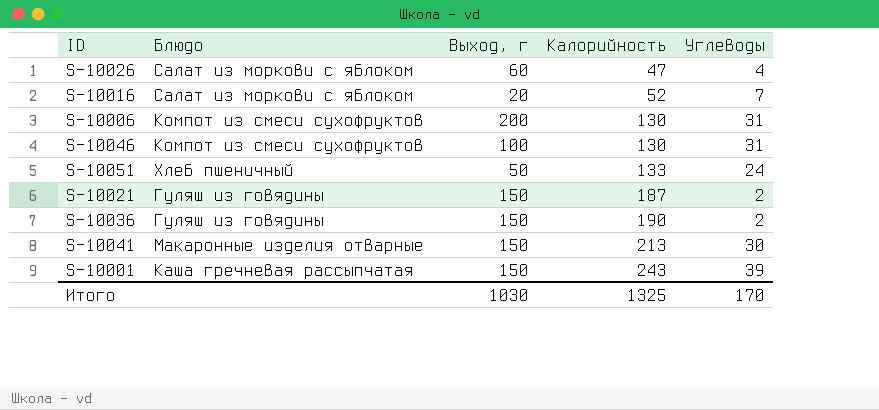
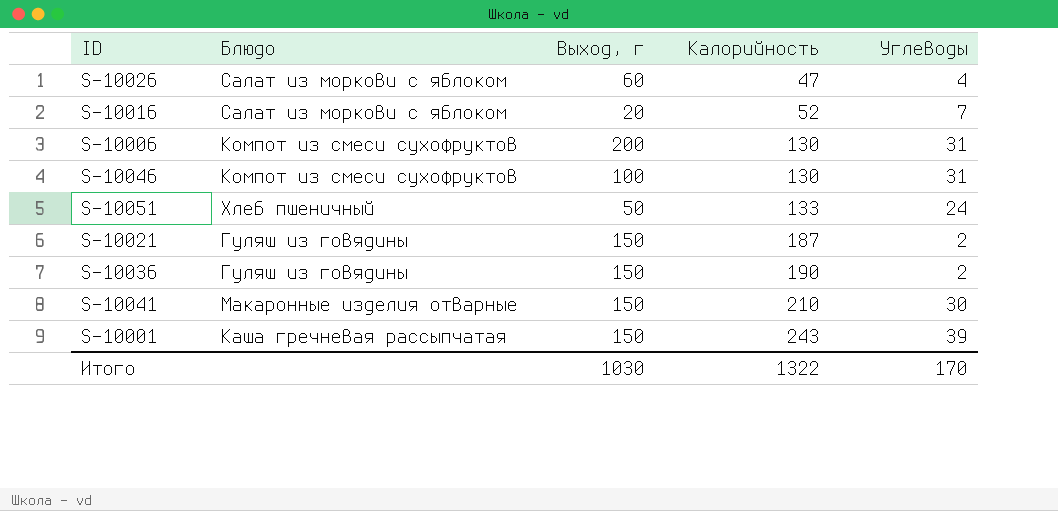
S-10041 | Калорийность: 213 -> 210
Итого | Калорийность: 1325 -> 1322

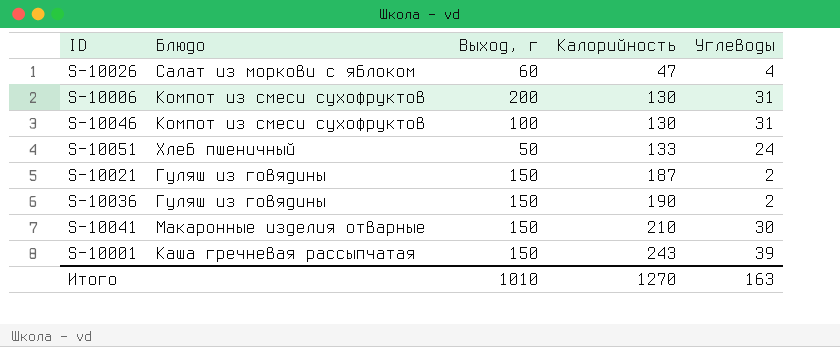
row S-10016: Салат из моркови с яблоком | 20 | 52 | 7 -> none
Итого | Выход, г: 1030 -> 1010
Итого | Калорийность: 1322 -> 1270
Итого | Углеводы: 170 -> 163

